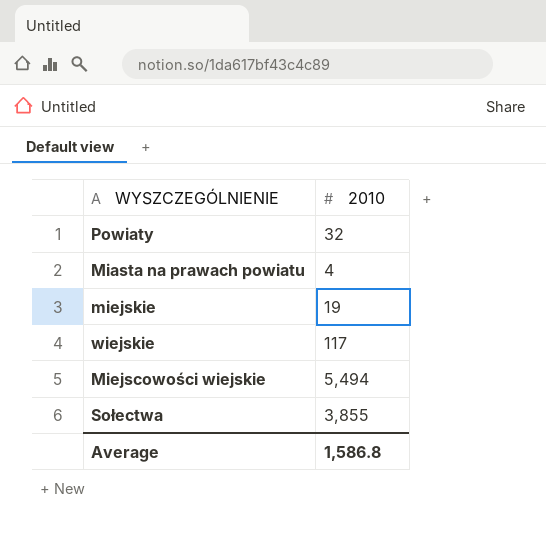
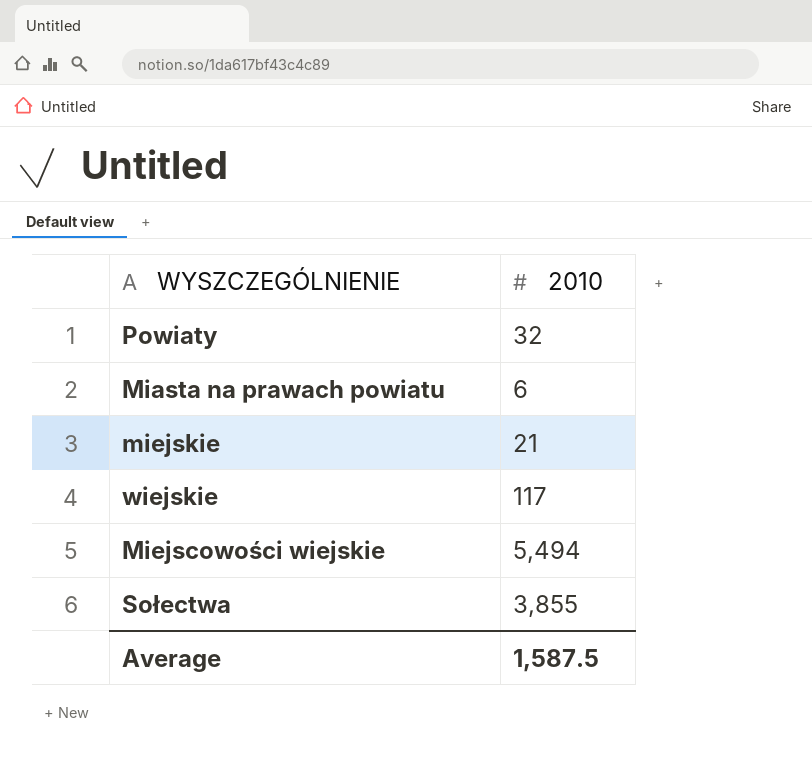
Miasta na prawach powiatu | 2010: 4 -> 6
miejskie | 2010: 19 -> 21
Average | 2010: 1,586.8 -> 1,587.5

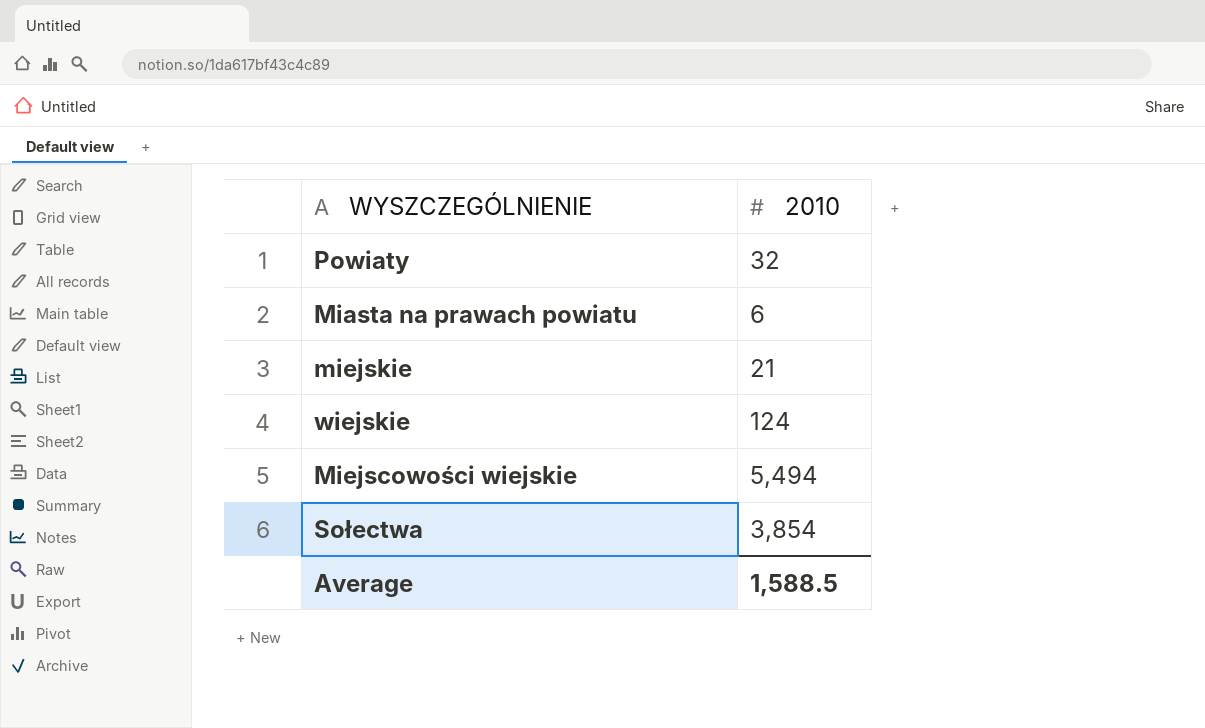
wiejskie | 2010: 117 -> 124
Sołectwa | 2010: 3,855 -> 3,854
Average | 2010: 1,587.5 -> 1,588.5

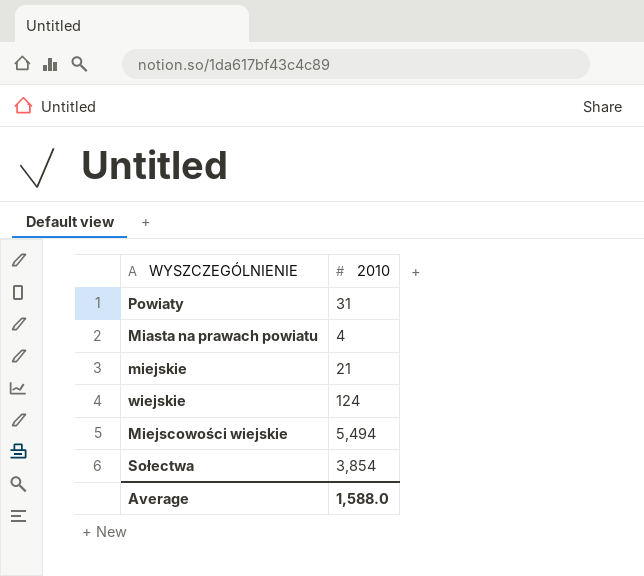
Powiaty | 2010: 32 -> 31
Miasta na prawach powiatu | 2010: 6 -> 4
Average | 2010: 1,588.5 -> 1,588.0

